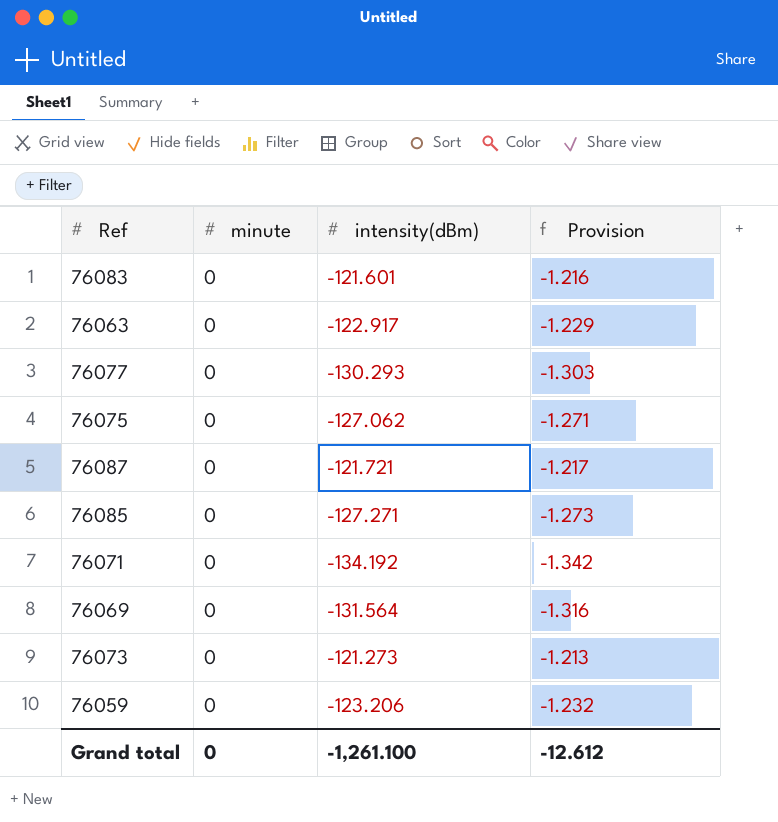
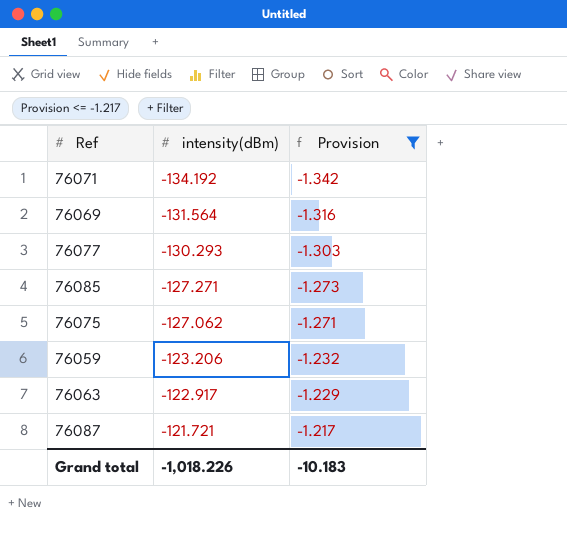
filter: none -> Provision <= -1.217
row order: none -> intensity(dBm) ascending
column minute | position: 2 -> none
Grand total | intensity(dBm): -1,261.100 -> -1,018.226
Grand total | Provision: -12.612 -> -10.183

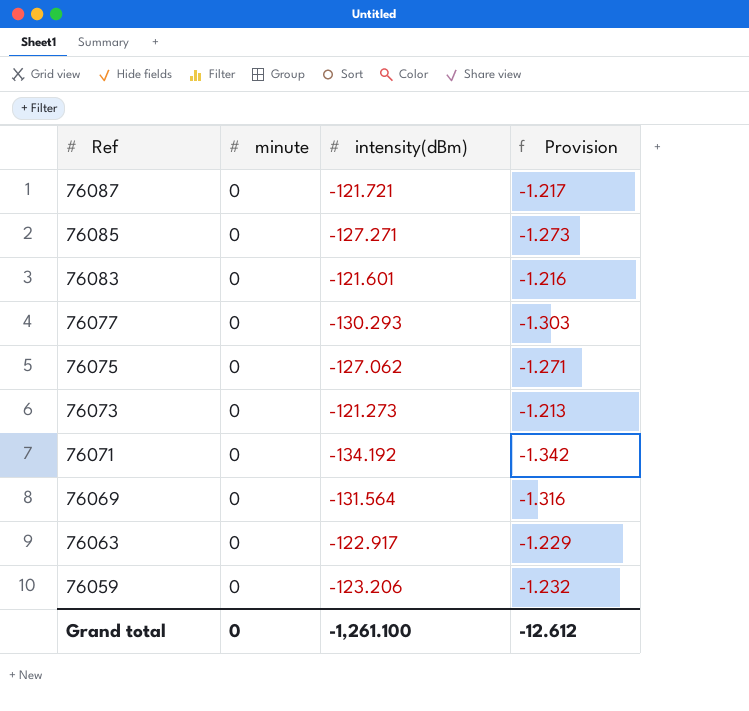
filter: Provision <= -1.217 -> none
row order: intensity(dBm) ascending -> Ref descending
column minute | position: none -> 2
Grand total | intensity(dBm): -1,018.226 -> -1,261.100
Grand total | Provision: -10.183 -> -12.612

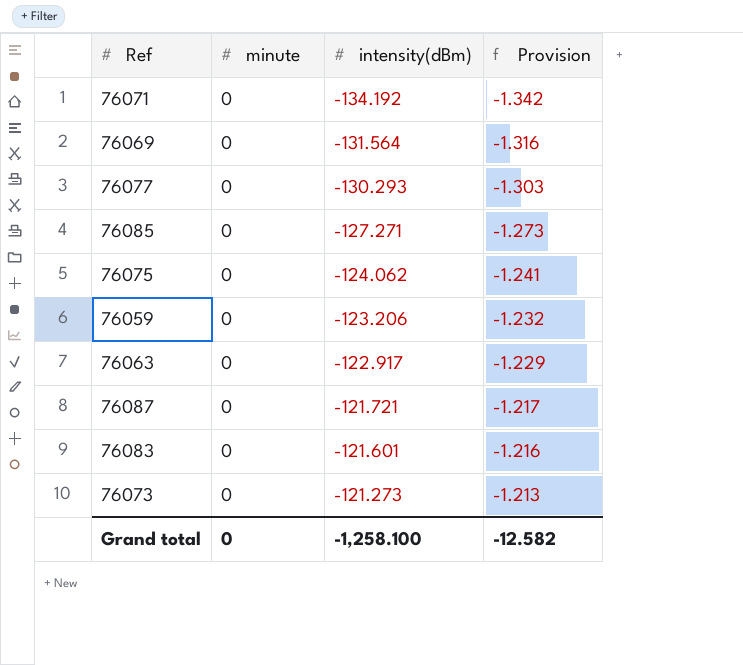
row order: Ref descending -> intensity(dBm) ascending
76075 | intensity(dBm): -127.062 -> -124.062
76075 | Provision: -1.271 -> -1.241
Grand total | intensity(dBm): -1,261.100 -> -1,258.100
Grand total | Provision: -12.612 -> -12.582

